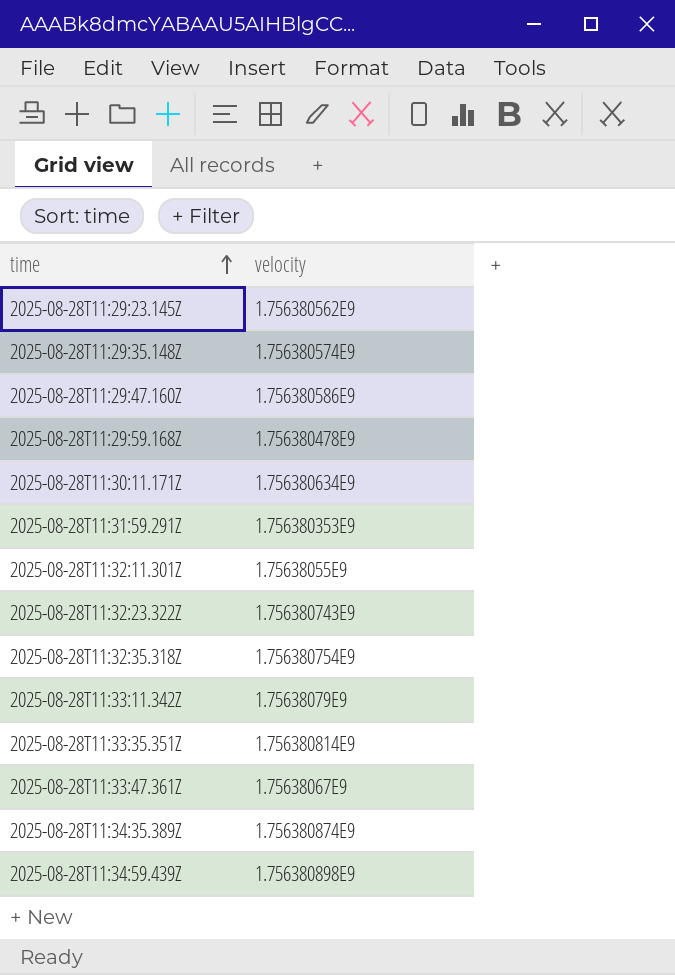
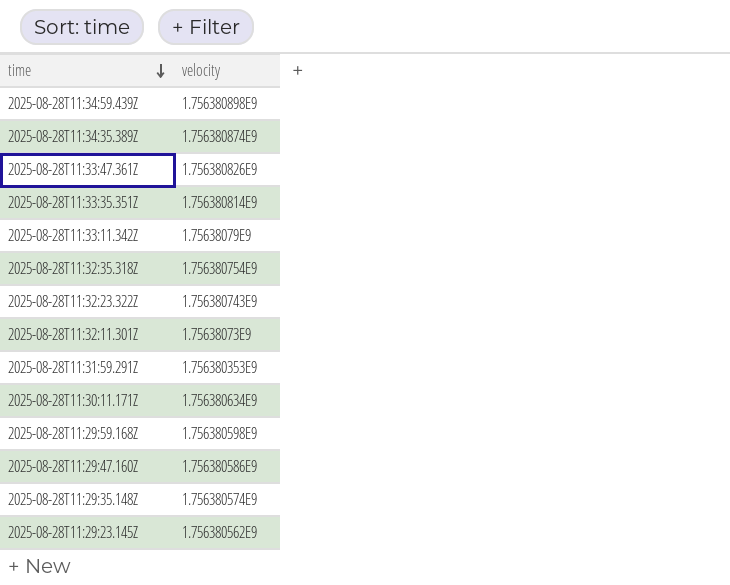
row order: time ascending -> time descending
2025-08-28T11:33:47.361Z | velocity: 1.75638067E9 -> 1.756380826E9
2025-08-28T11:32:11.301Z | velocity: 1.75638055E9 -> 1.75638073E9
2025-08-28T11:29:59.168Z | velocity: 1.756380478E9 -> 1.756380598E9

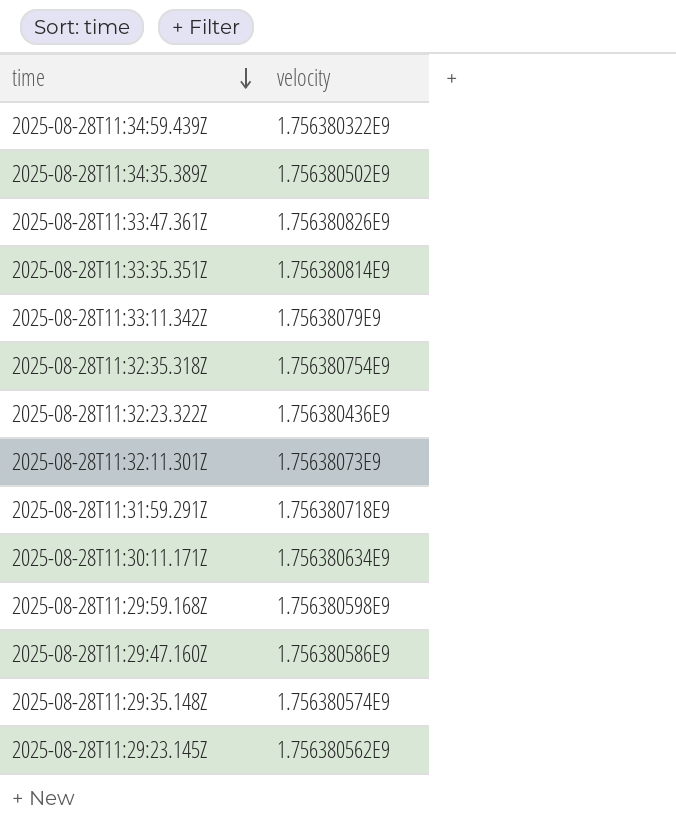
2025-08-28T11:34:59.439Z | velocity: 1.756380898E9 -> 1.756380322E9
2025-08-28T11:34:35.389Z | velocity: 1.756380874E9 -> 1.756380502E9
2025-08-28T11:32:23.322Z | velocity: 1.756380743E9 -> 1.756380436E9
2025-08-28T11:31:59.291Z | velocity: 1.756380353E9 -> 1.756380718E9

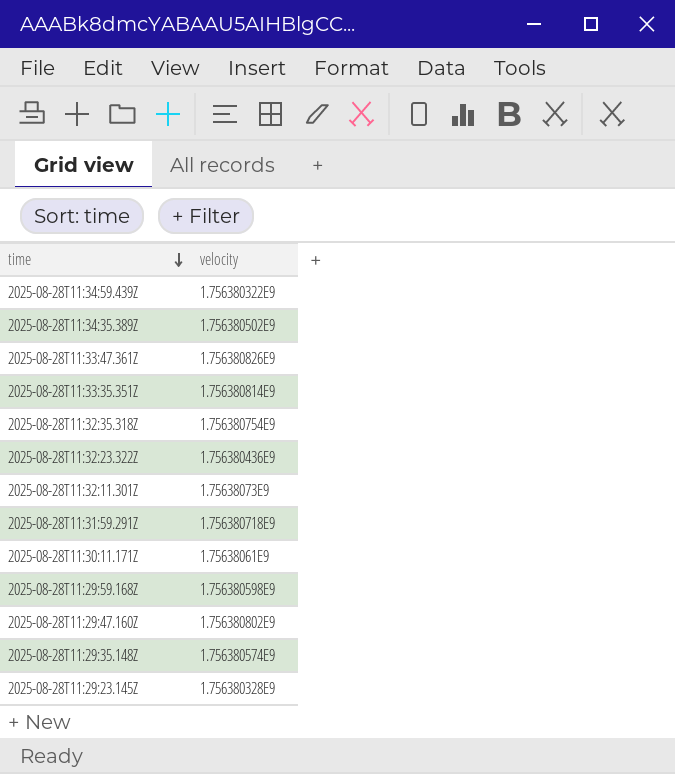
row 2025-08-28T11:33:11.342Z: 1.75638079E9 -> none
2025-08-28T11:30:11.171Z | velocity: 1.756380634E9 -> 1.75638061E9
2025-08-28T11:29:47.160Z | velocity: 1.756380586E9 -> 1.756380802E9
2025-08-28T11:29:23.145Z | velocity: 1.756380562E9 -> 1.756380328E9

